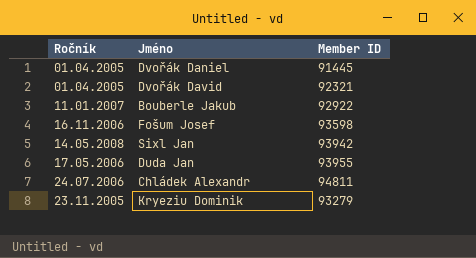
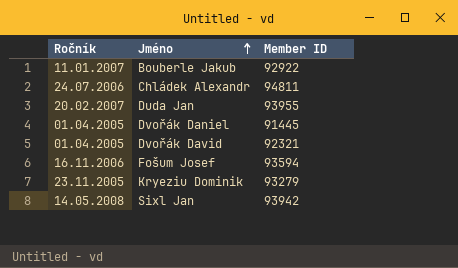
row order: none -> Jméno ascending
Duda Jan | Ročník: 17.05.2006 -> 20.02.2007
Fošum Josef | Member ID: 93598 -> 93594

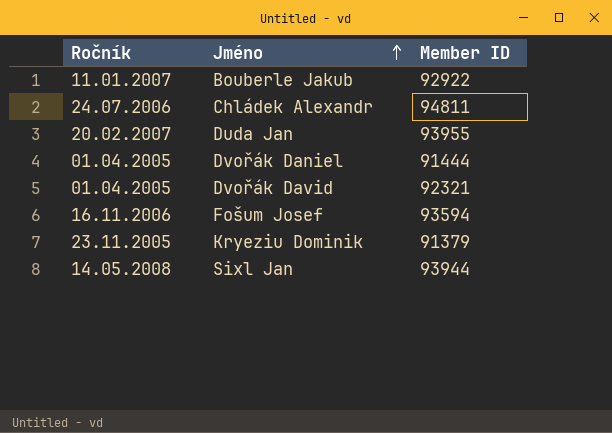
Dvořák Daniel | Member ID: 91445 -> 91444
Kryeziu Dominik | Member ID: 93279 -> 91379
Sixl Jan | Member ID: 93942 -> 93944

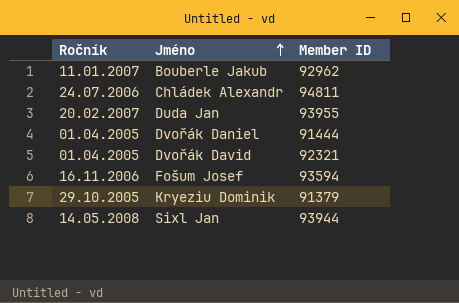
Bouberle Jakub | Member ID: 92922 -> 92962
Kryeziu Dominik | Ročník: 23.11.2005 -> 29.10.2005

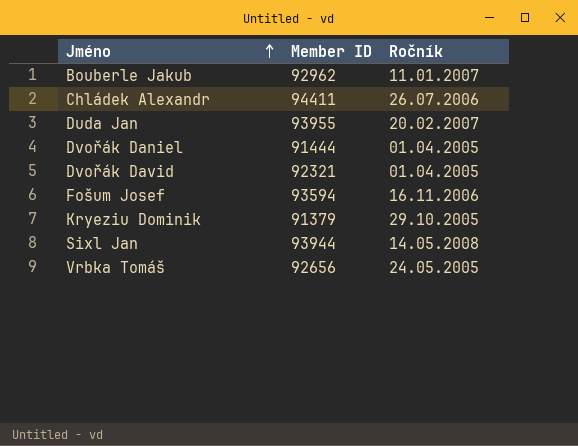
column Ročník | position: 1 -> 3
Chládek Alexandr | Member ID: 94811 -> 94411
Chládek Alexandr | Ročník: 24.07.2006 -> 26.07.2006
row Vrbka Tomáš: none -> 92656 | 24.05.2005

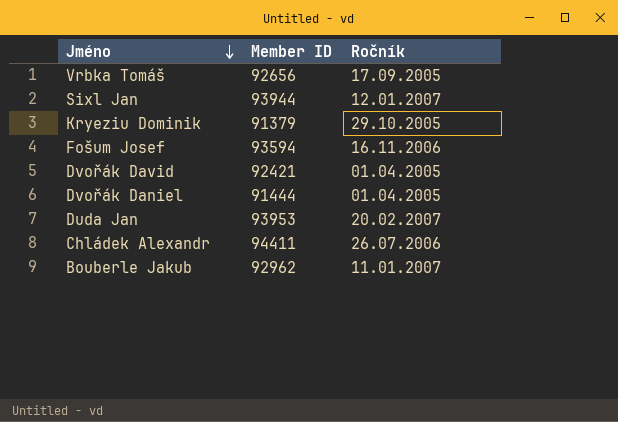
row order: Jméno ascending -> Jméno descending
Vrbka Tomáš | Ročník: 24.05.2005 -> 17.09.2005
Sixl Jan | Ročník: 14.05.2008 -> 12.01.2007
Dvořák David | Member ID: 92321 -> 92421
Duda Jan | Member ID: 93955 -> 93953

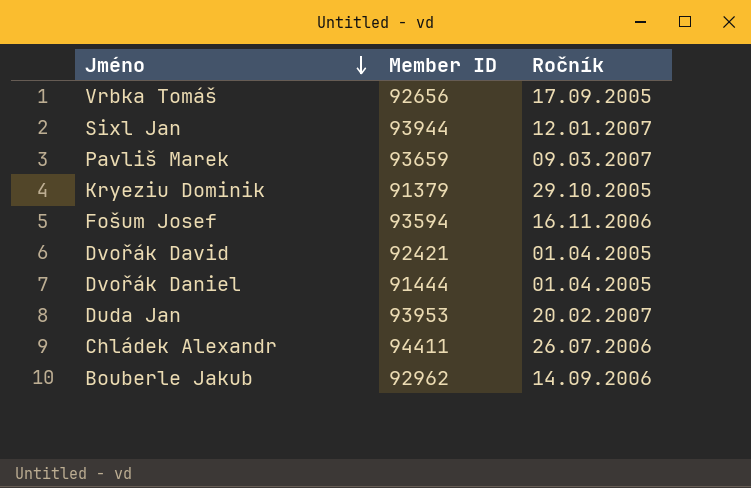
row Pavliš Marek: none -> 93659 | 09.03.2007
Bouberle Jakub | Ročník: 11.01.2007 -> 14.09.2006

